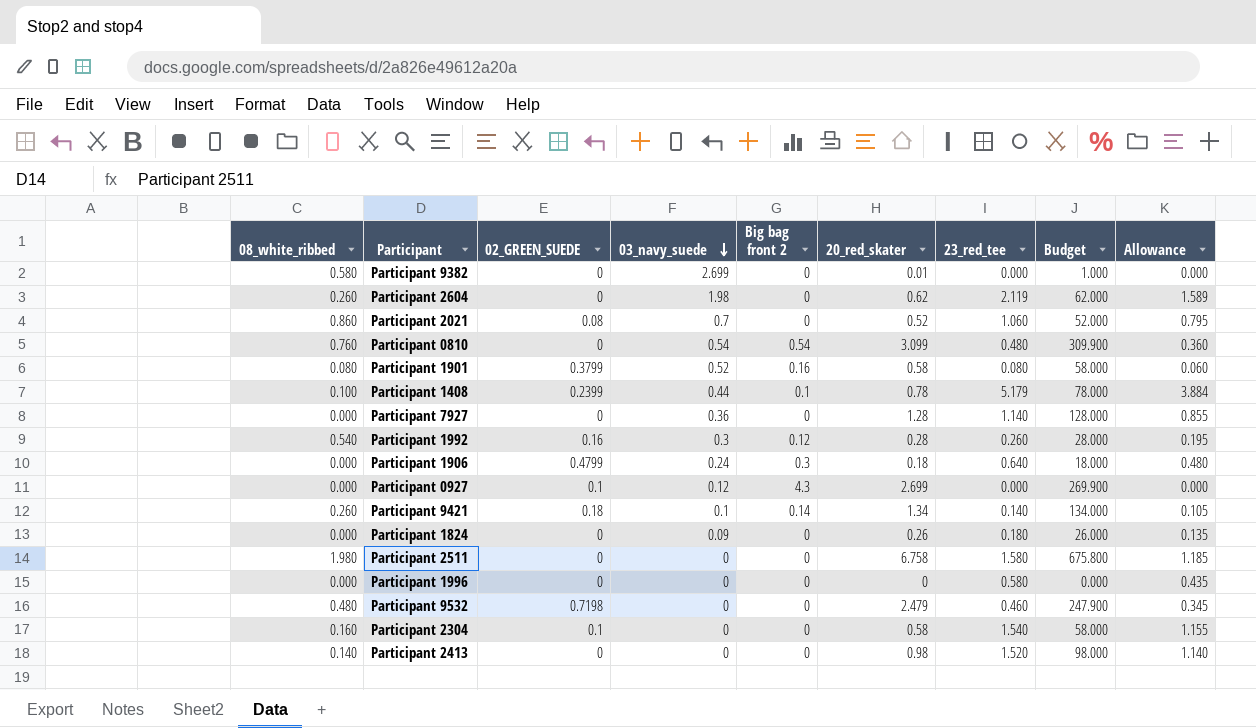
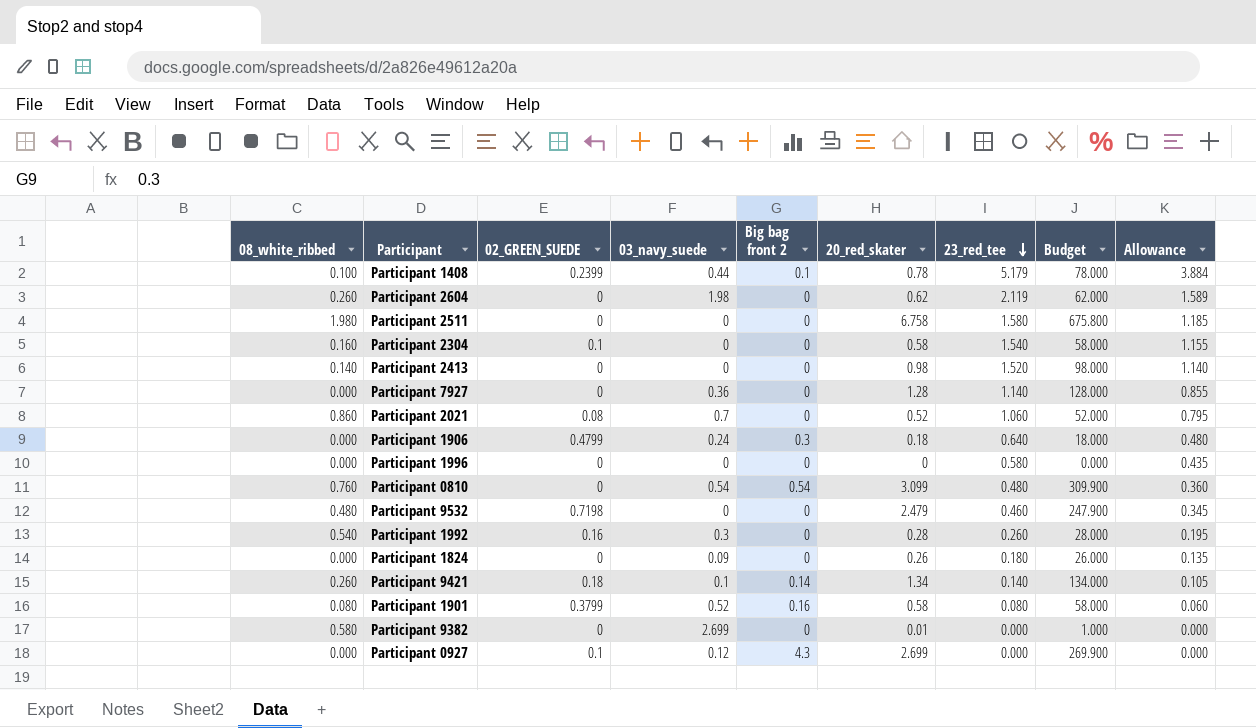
row order: 03_navy_suede descending -> 23_red_tee descending
Participant 1992 | Big bag front 2: 0.12 -> 0

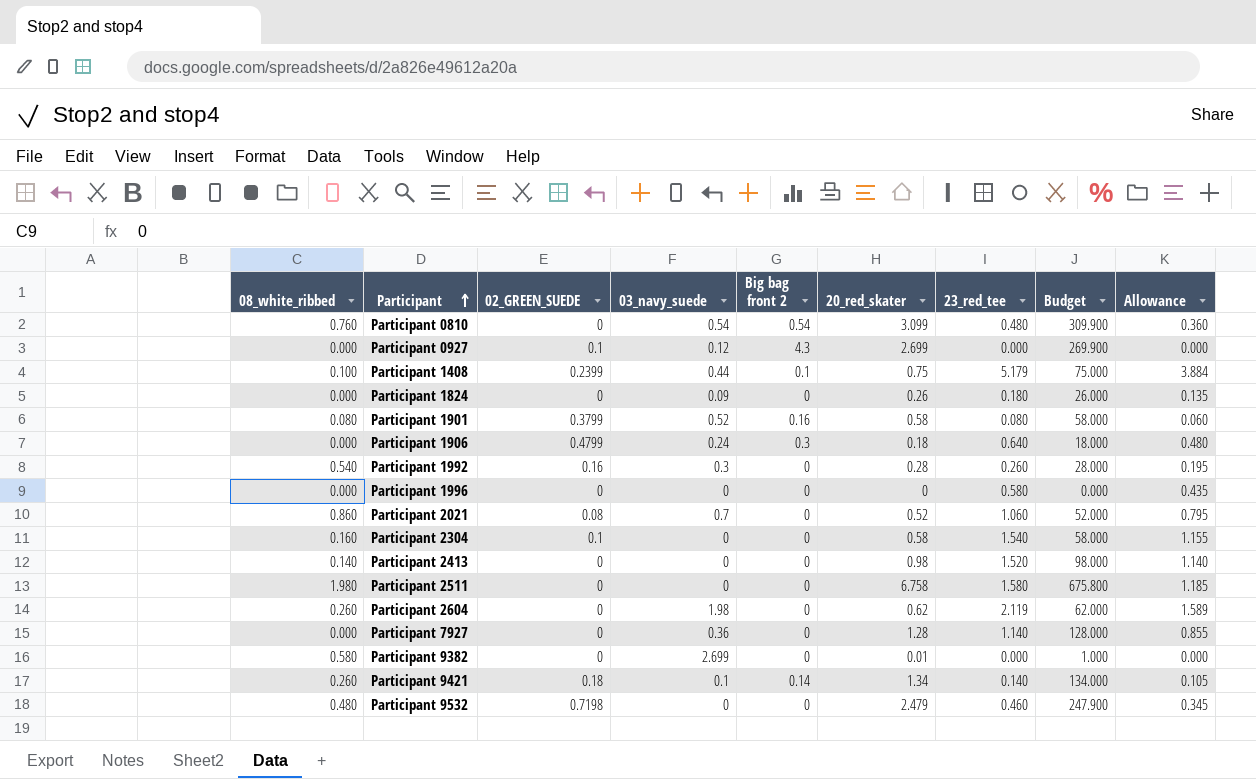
row order: 23_red_tee descending -> Participant ascending
Participant 1408 | 20_red_skater: 0.78 -> 0.75
Participant 1408 | Budget: 78.000 -> 75.000

